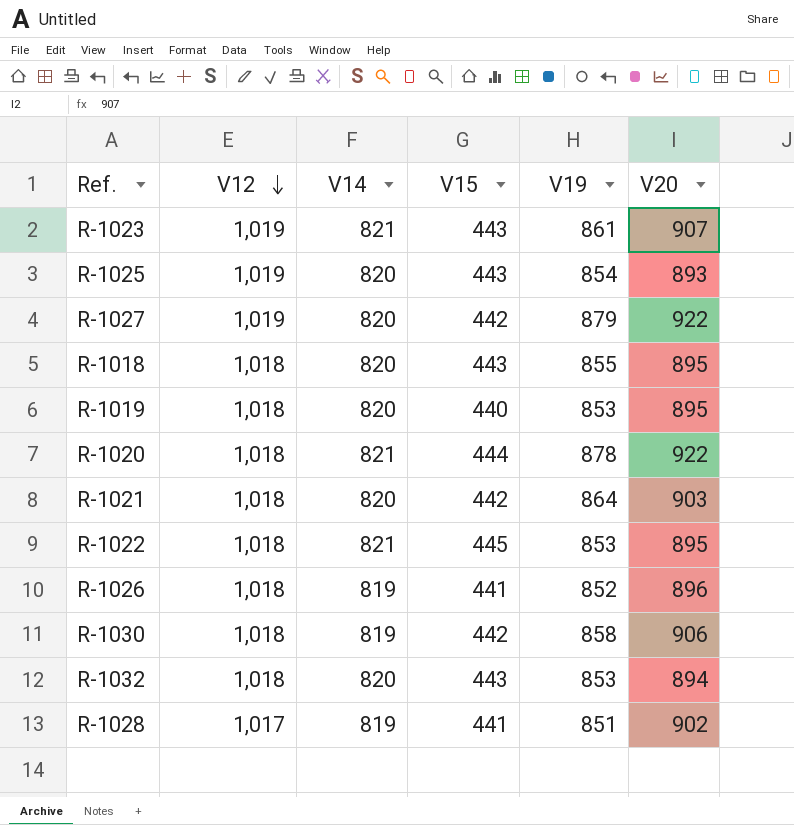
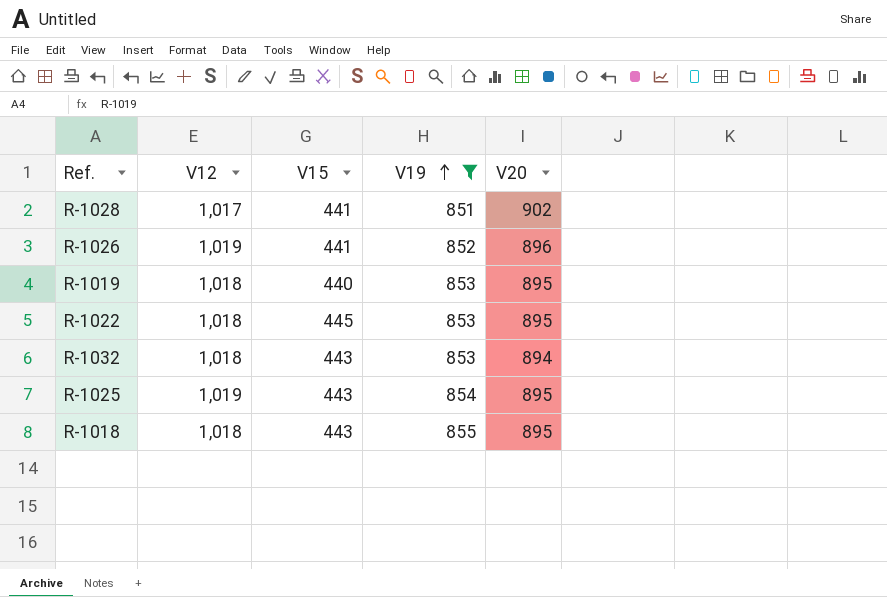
filter: none -> V19 <= 855
row order: V12 descending -> V19 ascending
column V14 | position: 3 -> none
R-1026 | V12: 1,018 -> 1,019
R-1025 | V20: 893 -> 895

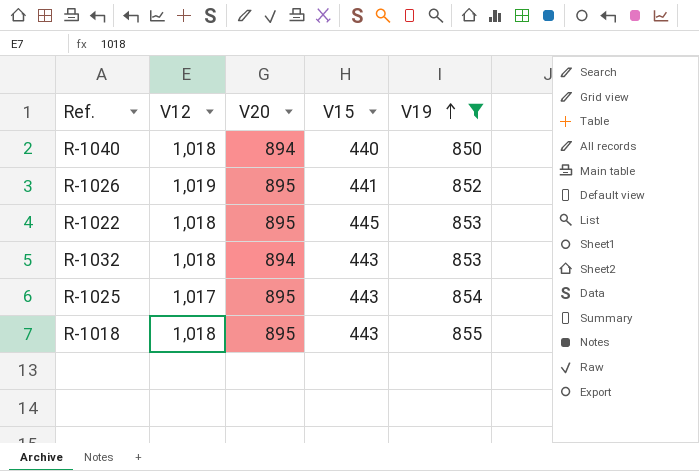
column V20 | position: 5 -> 3
row R-1028: 1,017 | 441 | 851 | 902 -> none
row R-1019: 1,018 | 440 | 853 | 895 -> none
row R-1040: none -> 1,018 | 894 | 440 | 850
R-1026 | V20: 896 -> 895
R-1025 | V12: 1,019 -> 1,017

